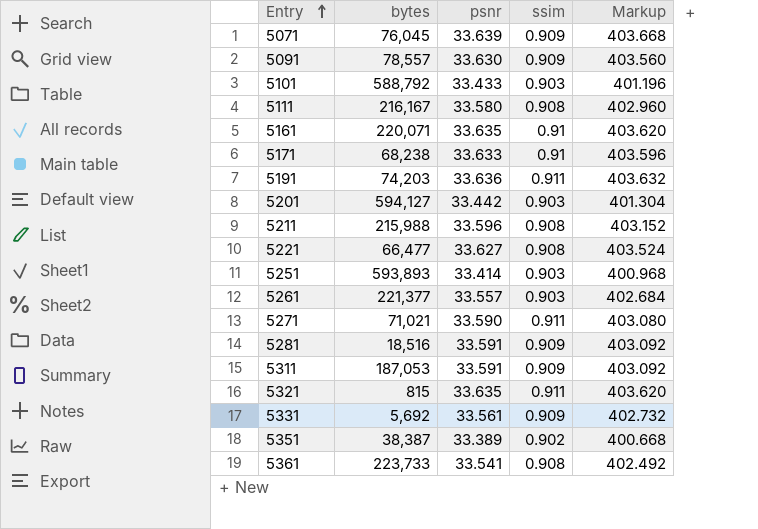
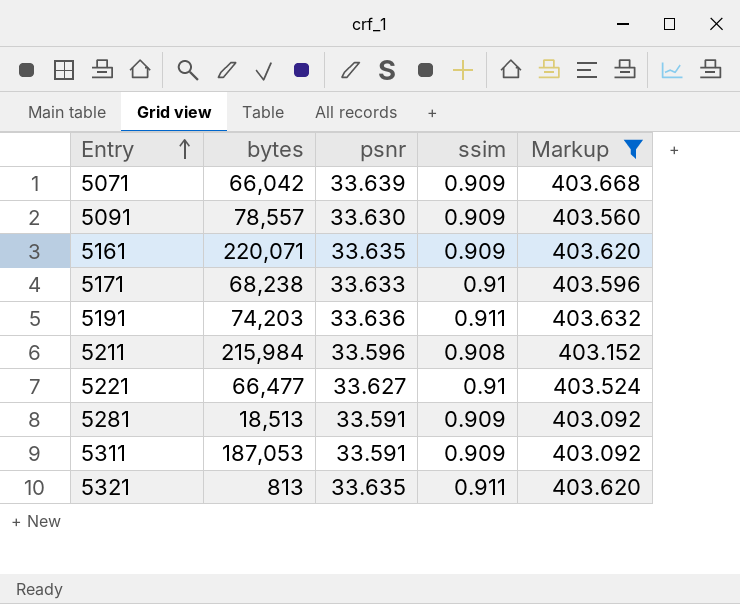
filter: none -> Markup >= 403.092
5071 | bytes: 76,045 -> 66,042
5161 | ssim: 0.91 -> 0.909
5211 | bytes: 215,988 -> 215,984
5221 | ssim: 0.908 -> 0.91
5281 | bytes: 18,516 -> 18,513
5321 | bytes: 815 -> 813

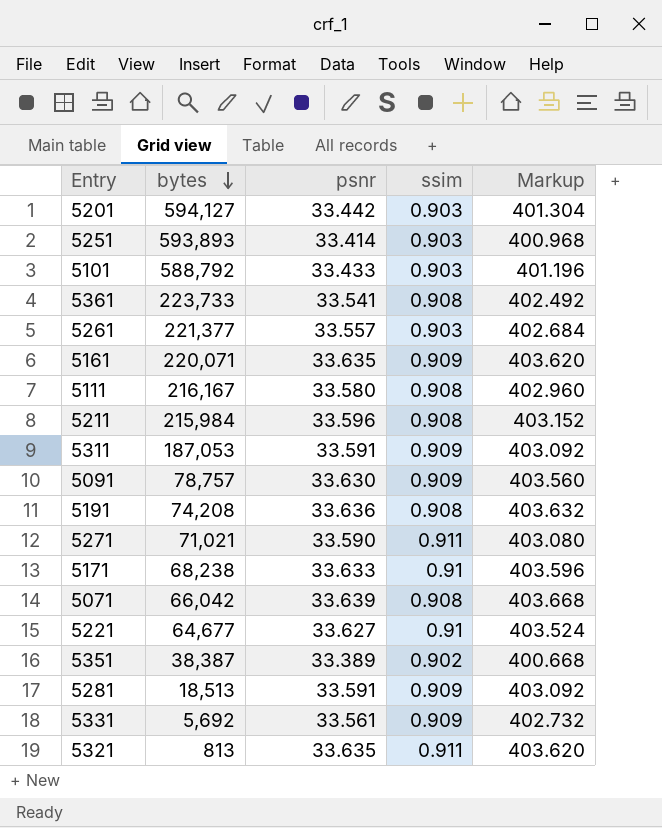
filter: Markup >= 403.092 -> none
row order: Entry ascending -> bytes descending
5091 | bytes: 78,557 -> 78,757
5191 | bytes: 74,203 -> 74,208
5191 | ssim: 0.911 -> 0.908
5071 | ssim: 0.909 -> 0.908
5221 | bytes: 66,477 -> 64,677

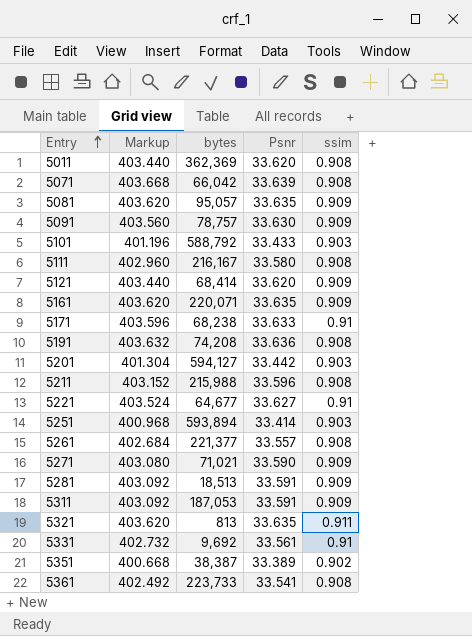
row order: bytes descending -> Entry ascending
column Markup | position: 5 -> 2
column name: psnr -> Psnr
row 5011: none -> 403.440 | 362,369 | 33.620 | 0.908
row 5081: none -> 403.620 | 95,057 | 33.635 | 0.909
row 5121: none -> 403.440 | 68,414 | 33.620 | 0.909
5211 | bytes: 215,984 -> 215,988
5251 | bytes: 593,893 -> 593,894
5261 | ssim: 0.903 -> 0.908
5271 | ssim: 0.911 -> 0.909
5331 | bytes: 5,692 -> 9,692
5331 | ssim: 0.909 -> 0.91

